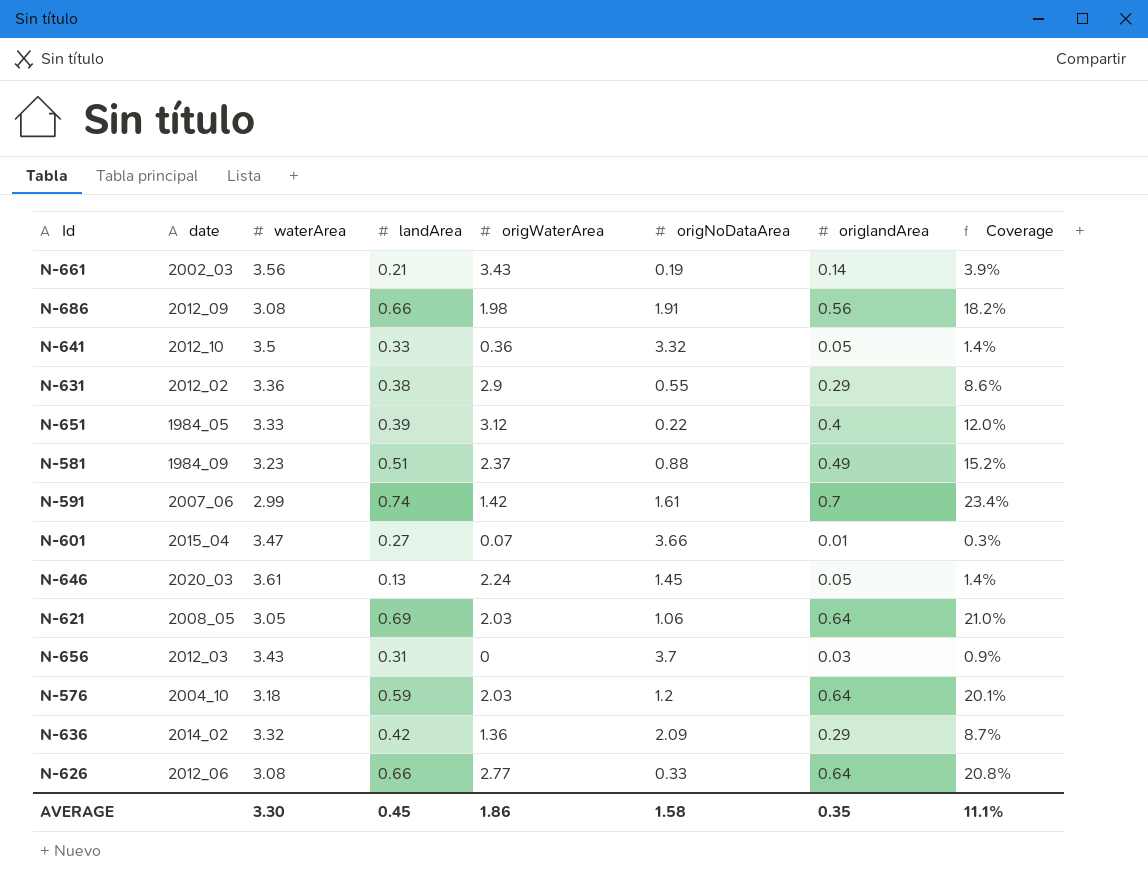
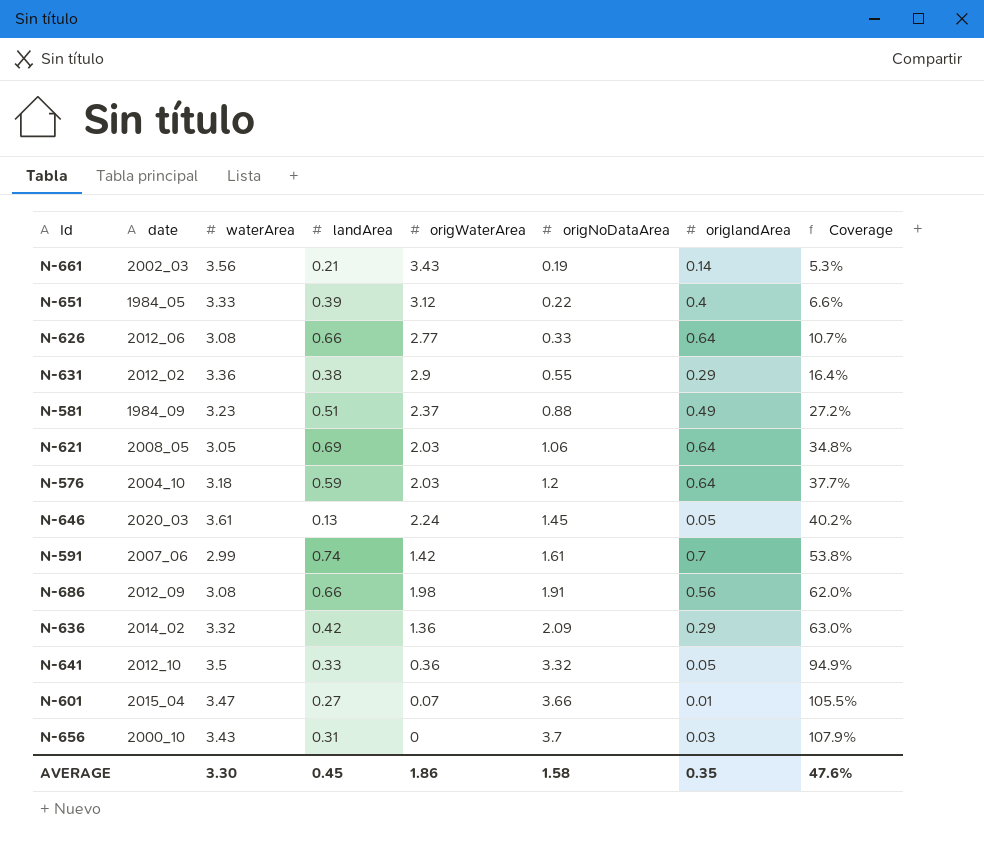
row order: none -> origNoDataArea ascending
column Coverage | formula: [origlandArea] / [waterArea] -> [origNoDataArea] / [waterArea]
N-656 | date: 2012_03 -> 2000_10
AVERAGE | Coverage: 11.1% -> 47.6%

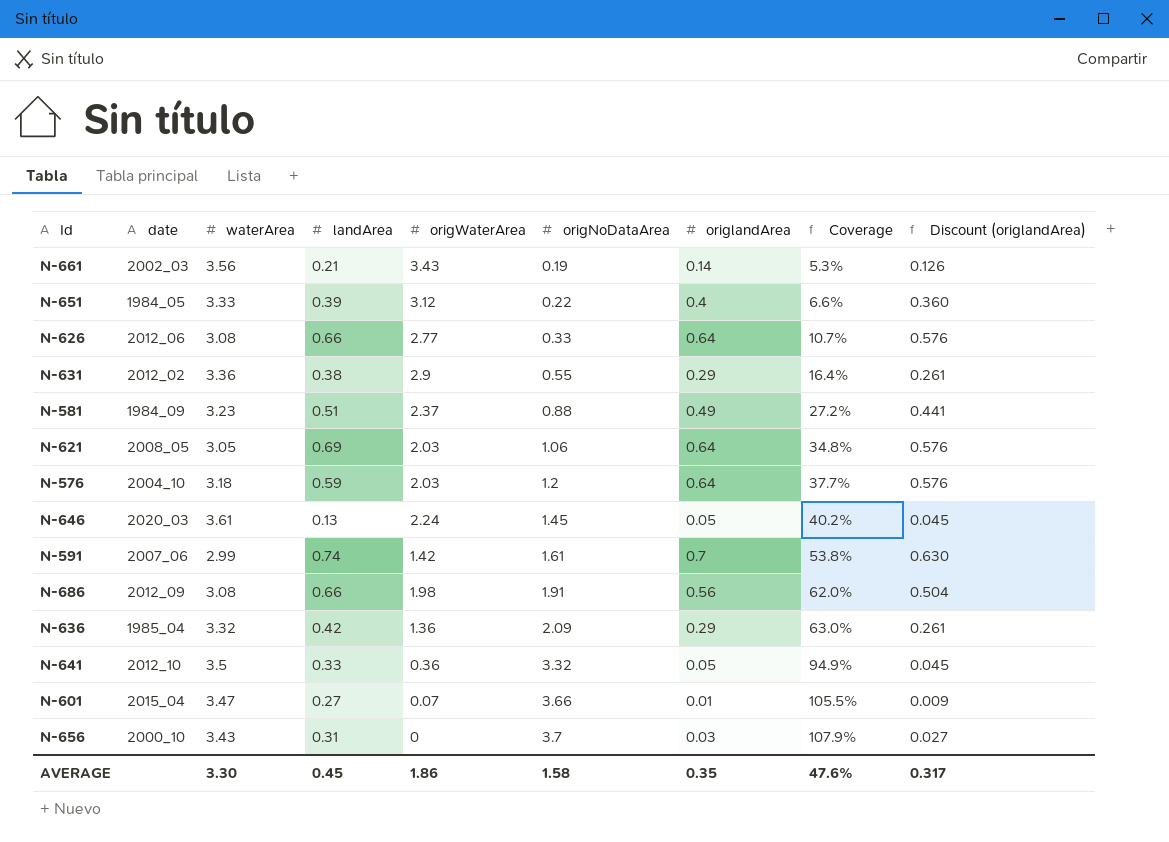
column Discount (origlandArea) | formula: none -> [origlandArea] * 0.9
N-636 | date: 2014_02 -> 1985_04

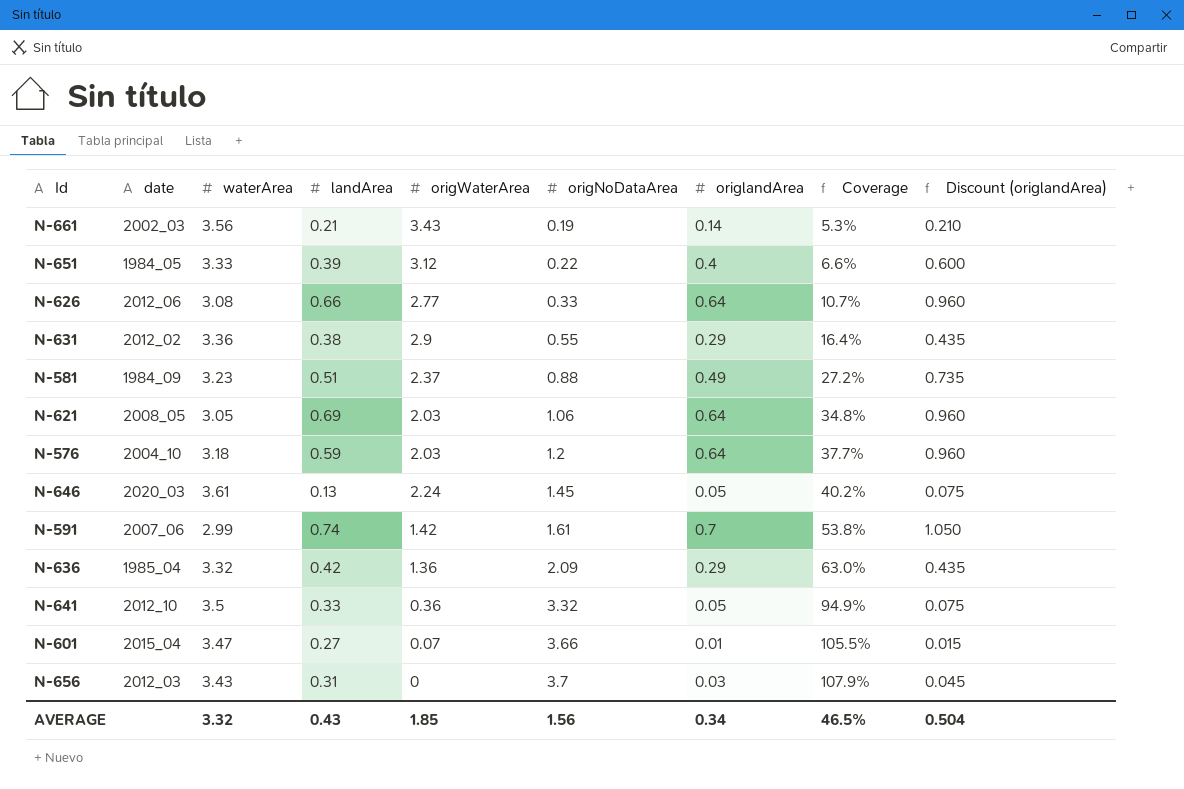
column Discount (origlandArea) | formula: [origlandArea] * 0.9 -> [origlandArea] * 1.5
row N-686: 2012_09 | 3.08 | 0.66 | 1.98 | 1.91 | 0.56 | 62.0% | 0.504 -> none
N-656 | date: 2000_10 -> 2012_03
AVERAGE | waterArea: 3.30 -> 3.32
AVERAGE | landArea: 0.45 -> 0.43
AVERAGE | origWaterArea: 1.86 -> 1.85
AVERAGE | origNoDataArea: 1.58 -> 1.56
AVERAGE | origlandArea: 0.35 -> 0.34
AVERAGE | Coverage: 47.6% -> 46.5%
AVERAGE | Discount (origlandArea): 0.317 -> 0.504

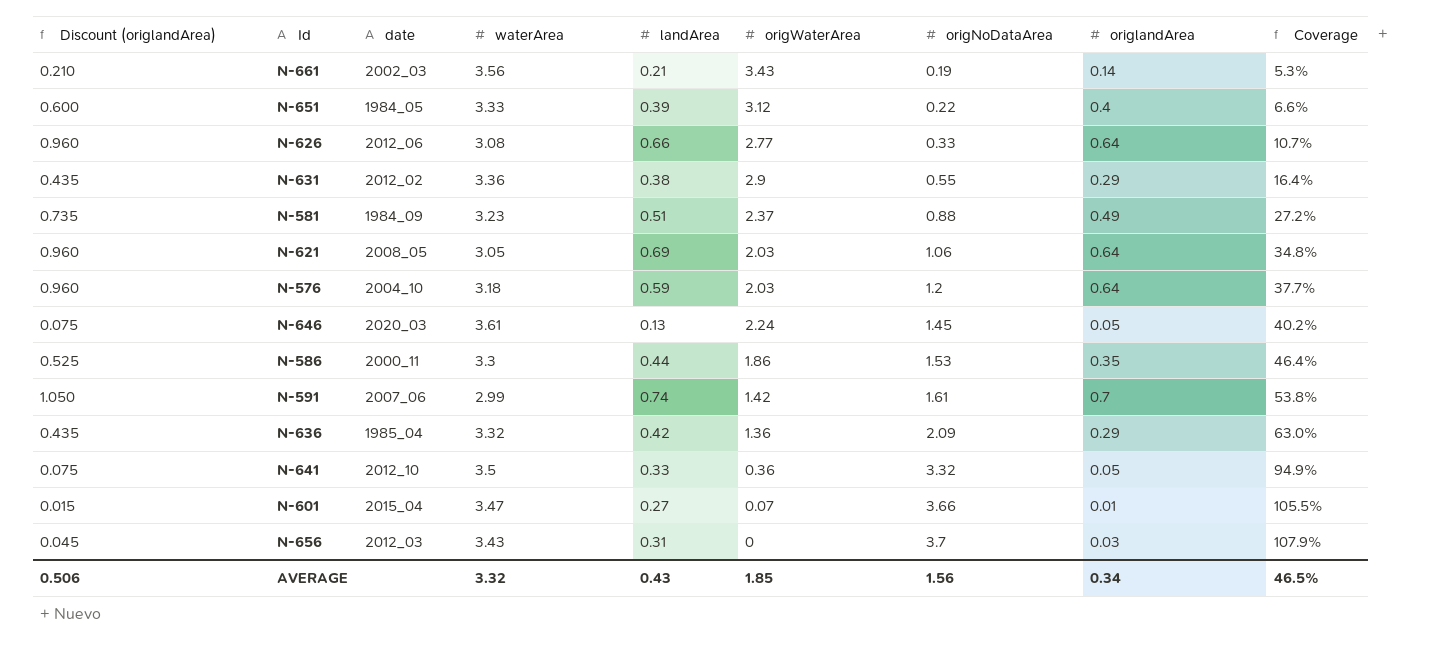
column Discount (origlandArea) | position: 9 -> 1
row N-586: none -> 0.525 | 2000_11 | 3.3 | 0.44 | 1.86 | 1.53 | 0.35 | 46.4%
AVERAGE | Discount (origlandArea): 0.504 -> 0.506

